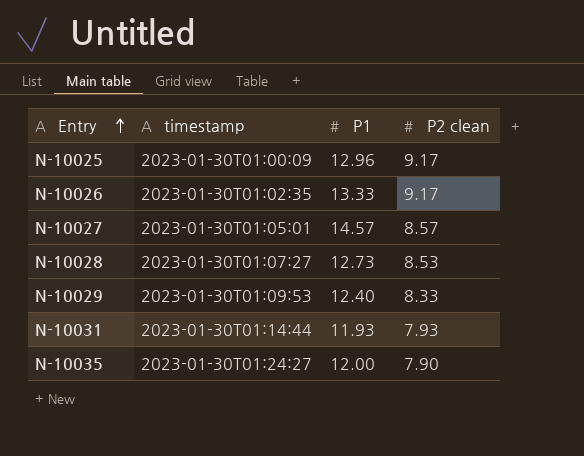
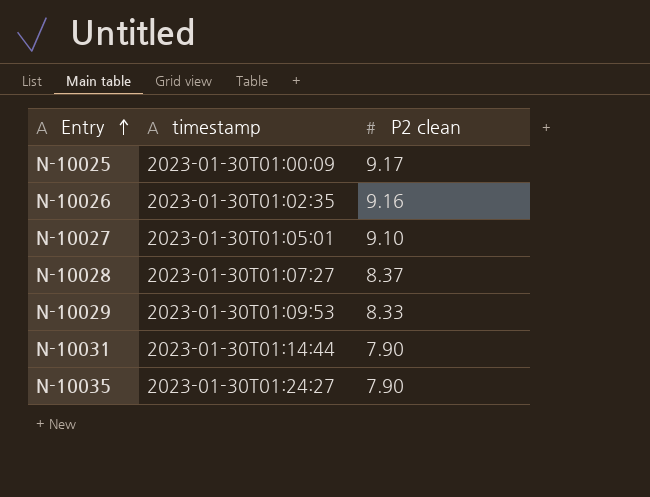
column P1 | position: 3 -> none
N-10026 | P2 clean: 9.17 -> 9.16
N-10027 | P2 clean: 8.57 -> 9.10
N-10028 | P2 clean: 8.53 -> 8.37
N-10031 | P2 clean: 7.93 -> 7.90

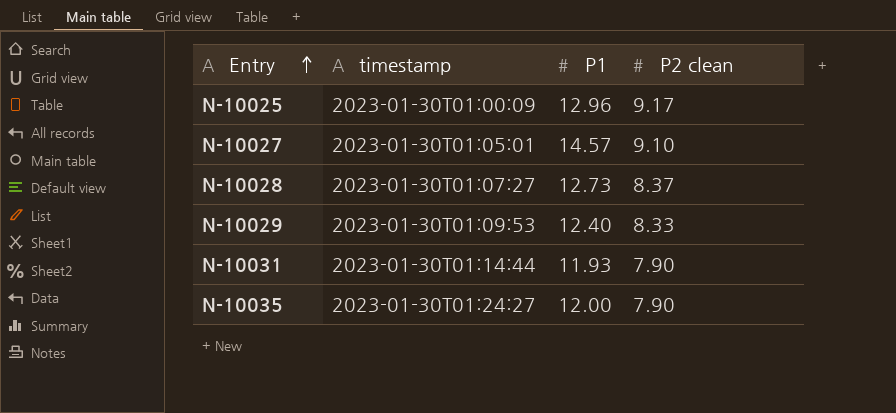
column P1 | position: none -> 3
row N-10026: 2023-01-30T01:02:35 | 9.16 -> none

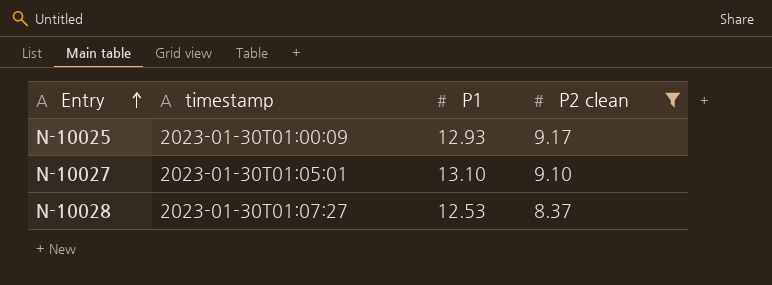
filter: none -> P2 clean >= 8.37
N-10025 | P1: 12.96 -> 12.93
N-10027 | P1: 14.57 -> 13.10
N-10028 | P1: 12.73 -> 12.53

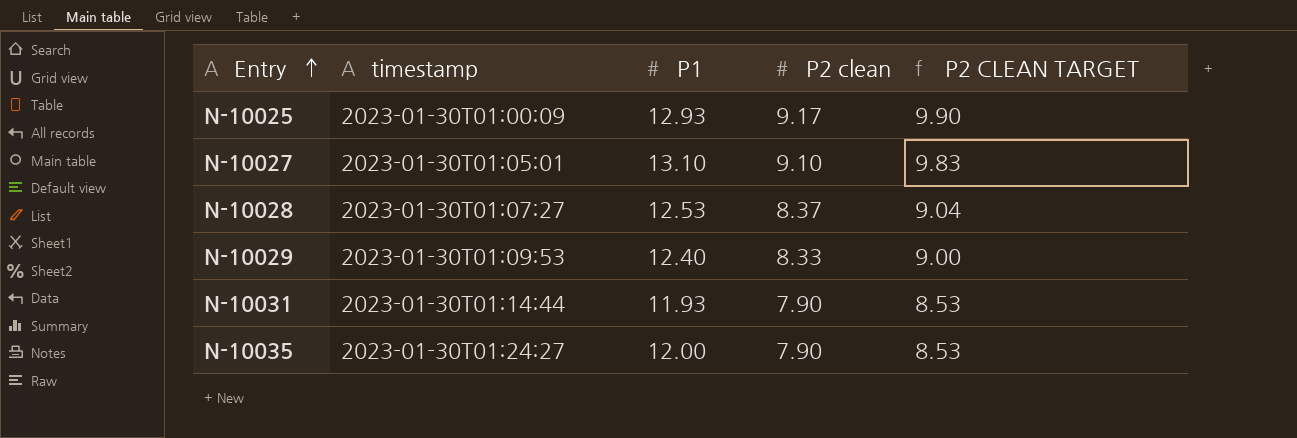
filter: P2 clean >= 8.37 -> none
column P2 CLEAN TARGET | formula: none -> [P2 clean] * 1.08

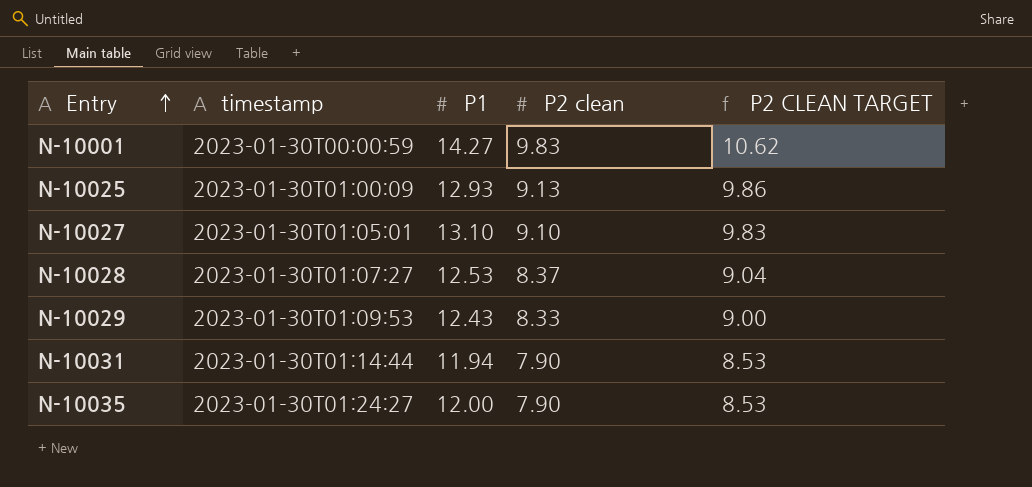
row N-10001: none -> 2023-01-30T00:00:59 | 14.27 | 9.83 | 10.62
N-10025 | P2 clean: 9.17 -> 9.13
N-10025 | P2 CLEAN TARGET: 9.90 -> 9.86
N-10029 | P1: 12.40 -> 12.43
N-10031 | P1: 11.93 -> 11.94

